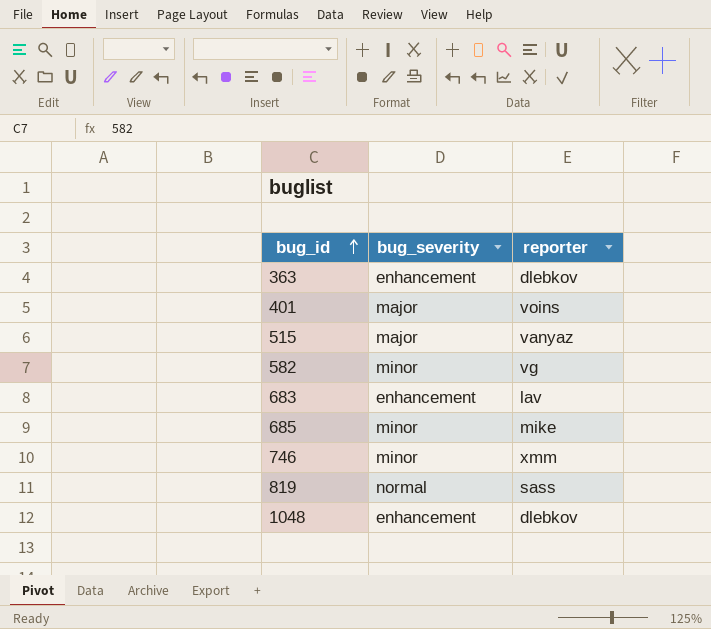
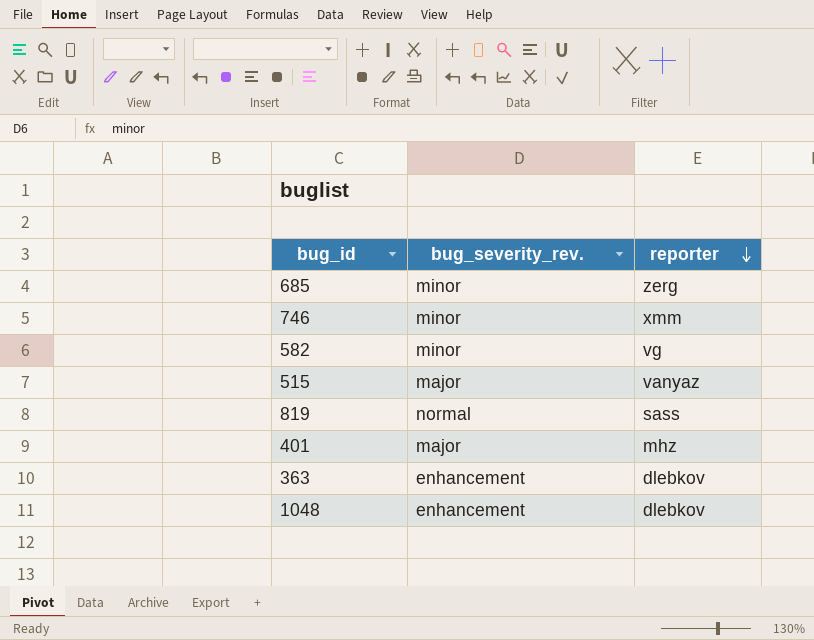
row order: bug_id ascending -> reporter descending
column name: bug_severity -> bug_severity_rev.
row 683: enhancement | lav -> none
685 | reporter: mike -> zerg
401 | reporter: voins -> mhz

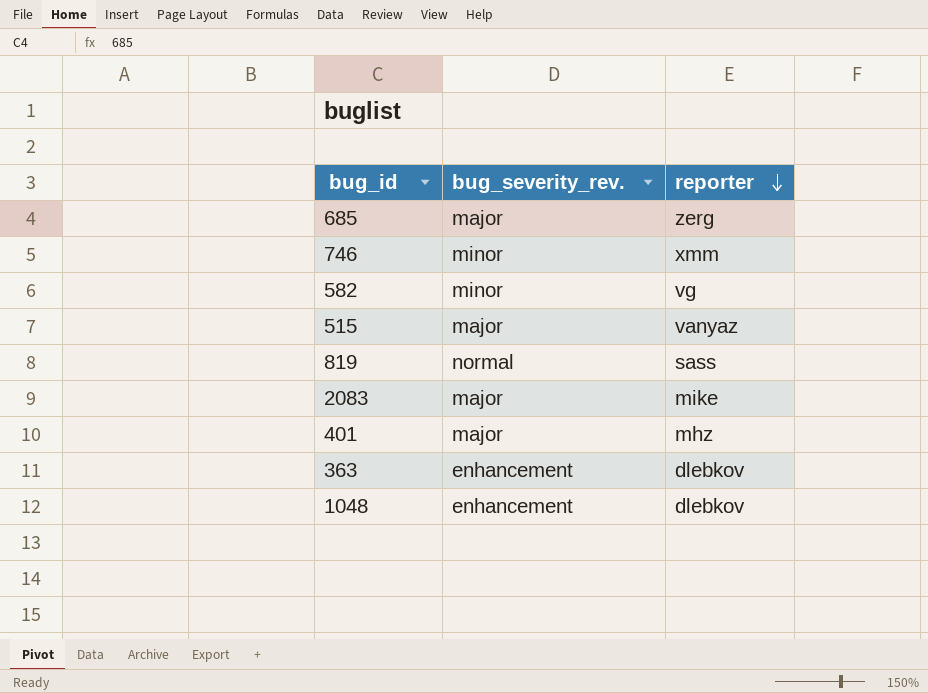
685 | bug_severity_rev.: minor -> major
row 2083: none -> major | mike

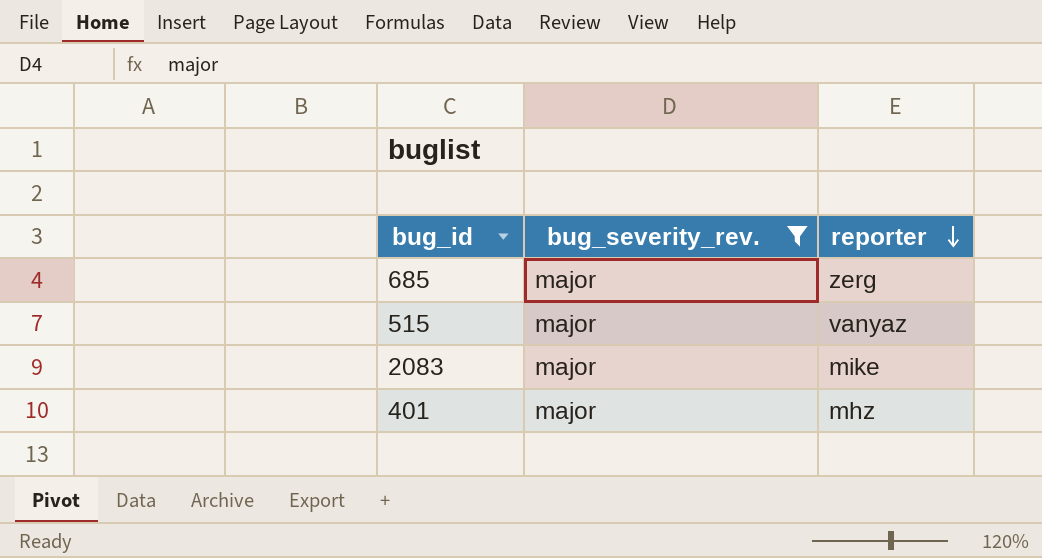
filter: none -> bug_severity_rev. = major

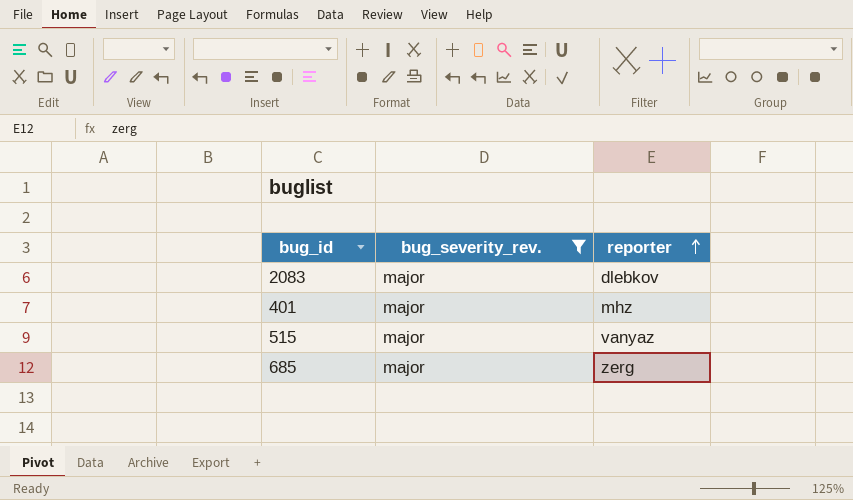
row order: reporter descending -> reporter ascending
2083 | reporter: mike -> dlebkov

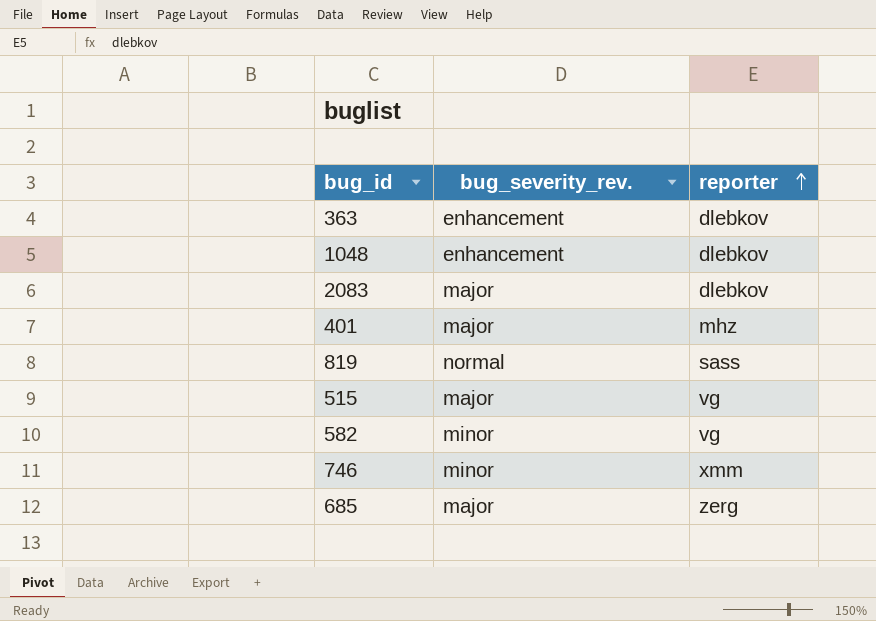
filter: bug_severity_rev. = major -> none
515 | reporter: vanyaz -> vg

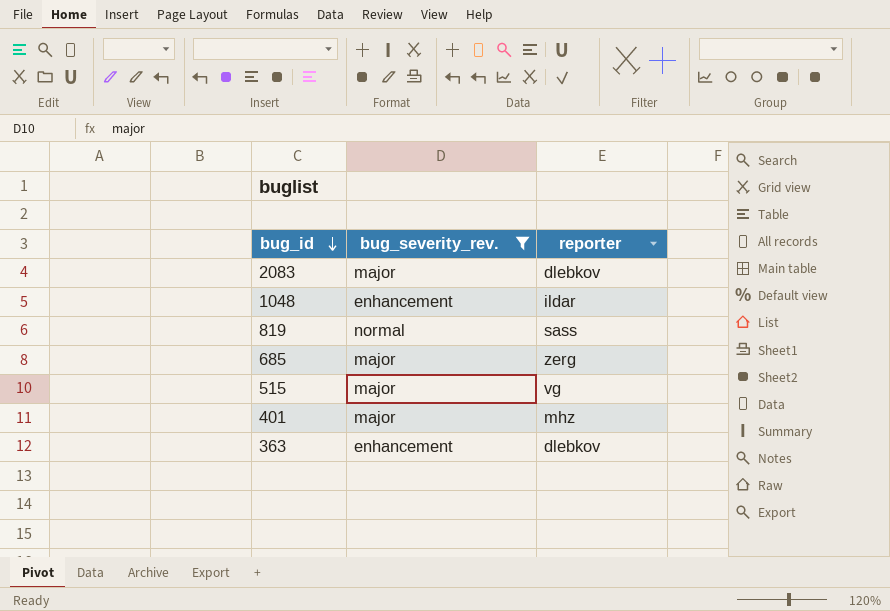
filter: none -> bug_severity_rev. != minor
row order: reporter ascending -> bug_id descending
1048 | reporter: dlebkov -> ildar

